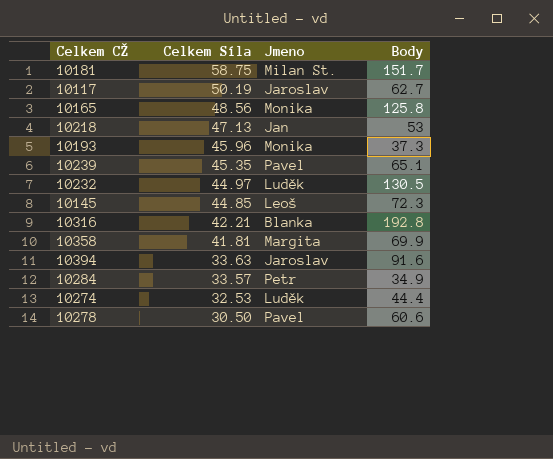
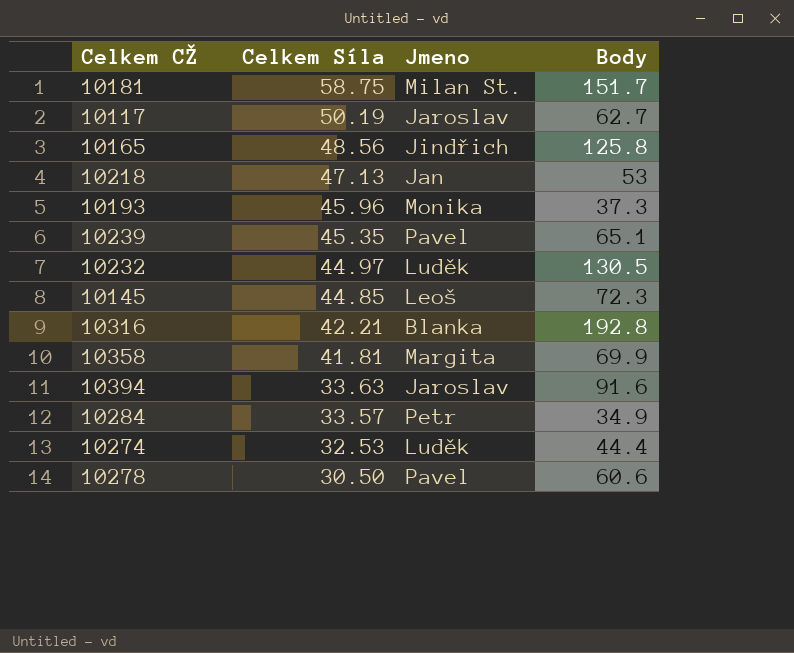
10165 | Jmeno: Monika -> Jindřich

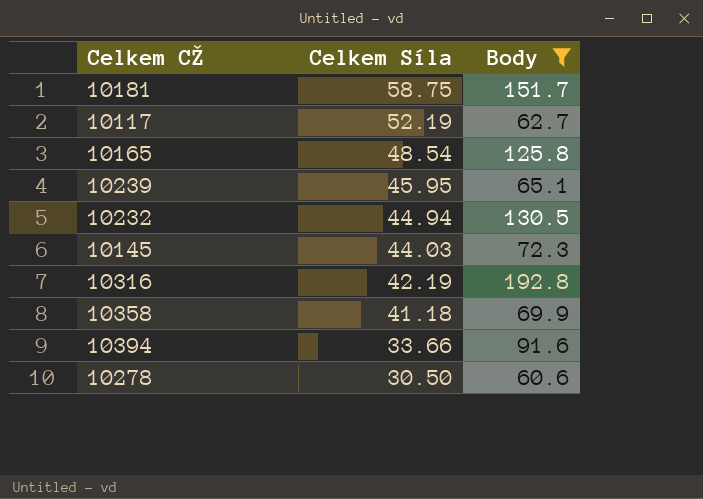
filter: none -> Body >= 60.6
column Jmeno | position: 3 -> none
10117 | Celkem Síla: 50.19 -> 52.19
10165 | Celkem Síla: 48.56 -> 48.54
10239 | Celkem Síla: 45.35 -> 45.95
10232 | Celkem Síla: 44.97 -> 44.94
10145 | Celkem Síla: 44.85 -> 44.03
10316 | Celkem Síla: 42.21 -> 42.19
10358 | Celkem Síla: 41.81 -> 41.18
10394 | Celkem Síla: 33.63 -> 33.66

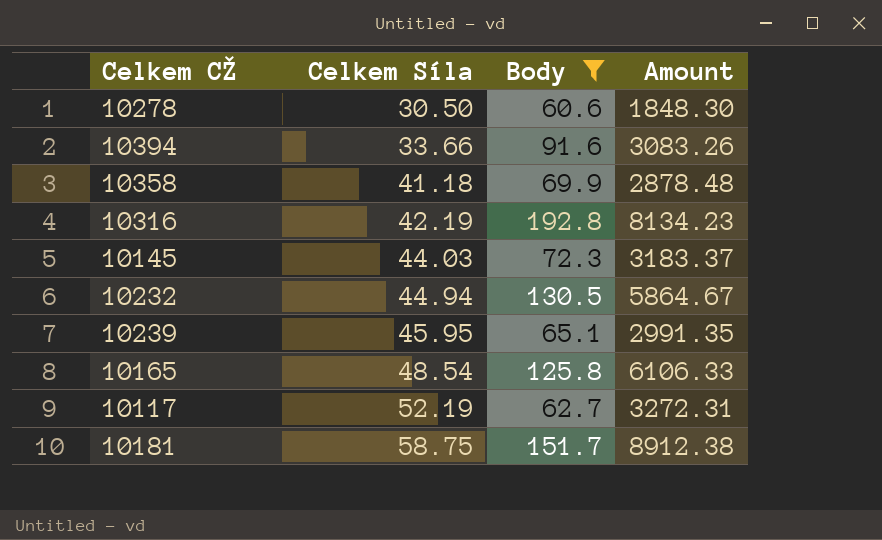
row order: Celkem Síla descending -> Celkem Síla ascending
column Amount | formula: none -> [Celkem Síla] * [Body]

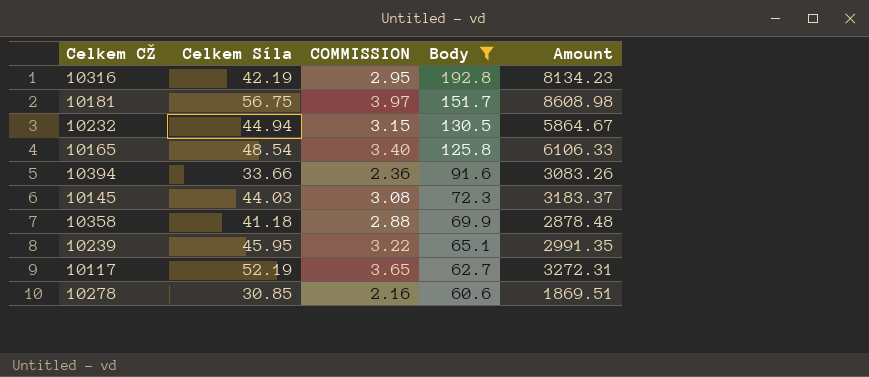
row order: Celkem Síla ascending -> Body descending
column COMMISSION | formula: none -> [Celkem Síla] * 0.07
10181 | Celkem Síla: 58.75 -> 56.75
10181 | Amount: 8912.38 -> 8608.98
10278 | Celkem Síla: 30.50 -> 30.85
10278 | Amount: 1848.30 -> 1869.51

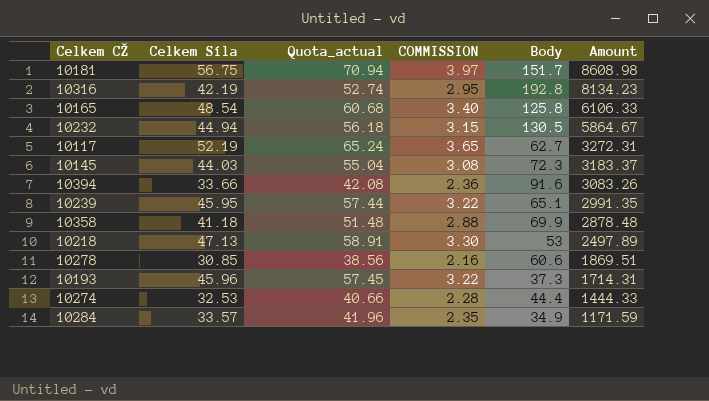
filter: Body >= 60.6 -> none
row order: Body descending -> Amount descending
column Quota_actual | formula: none -> [Celkem Síla] * 1.25

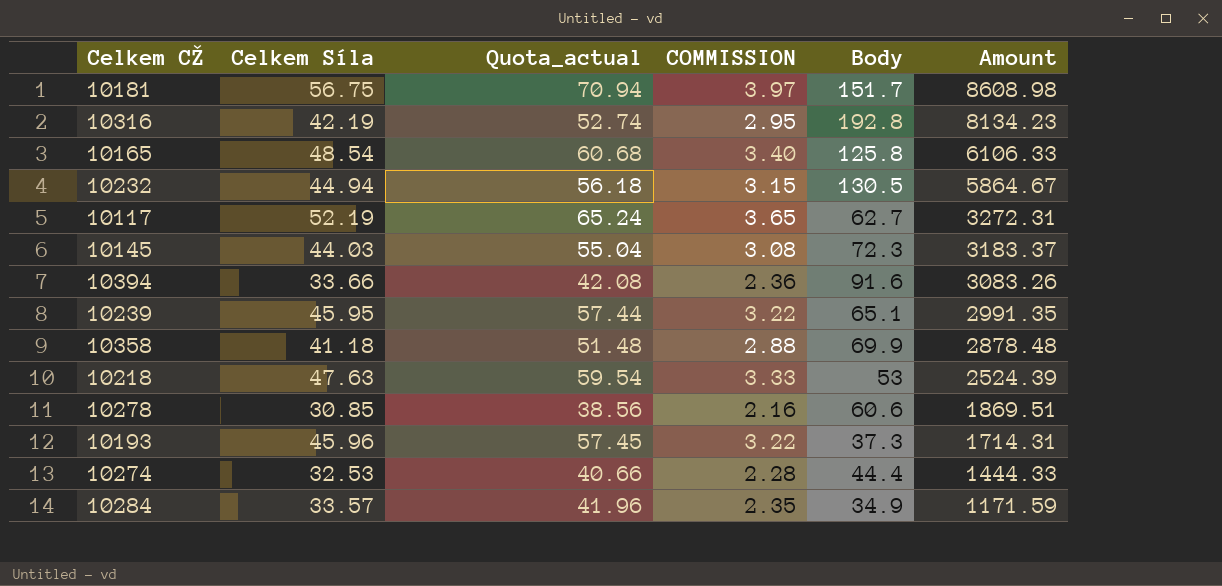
10218 | Celkem Síla: 47.13 -> 47.63
10218 | Quota_actual: 58.91 -> 59.54
10218 | COMMISSION: 3.30 -> 3.33
10218 | Amount: 2497.89 -> 2524.39

